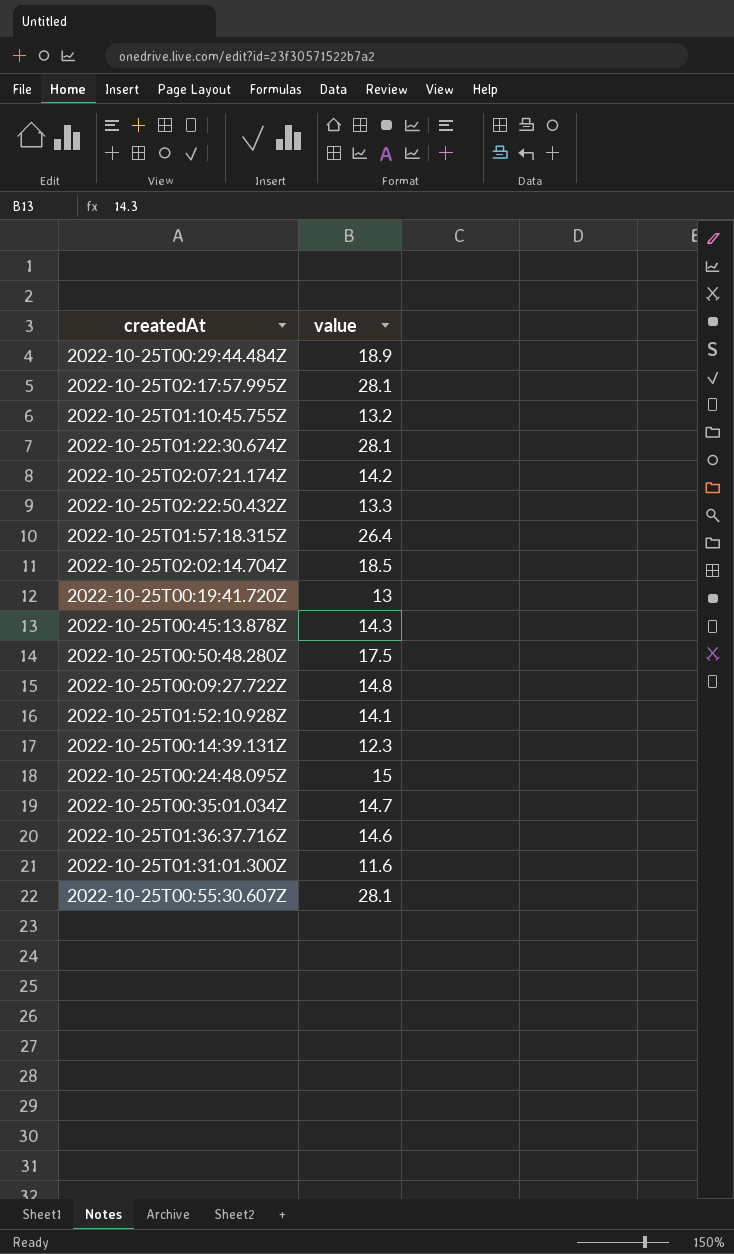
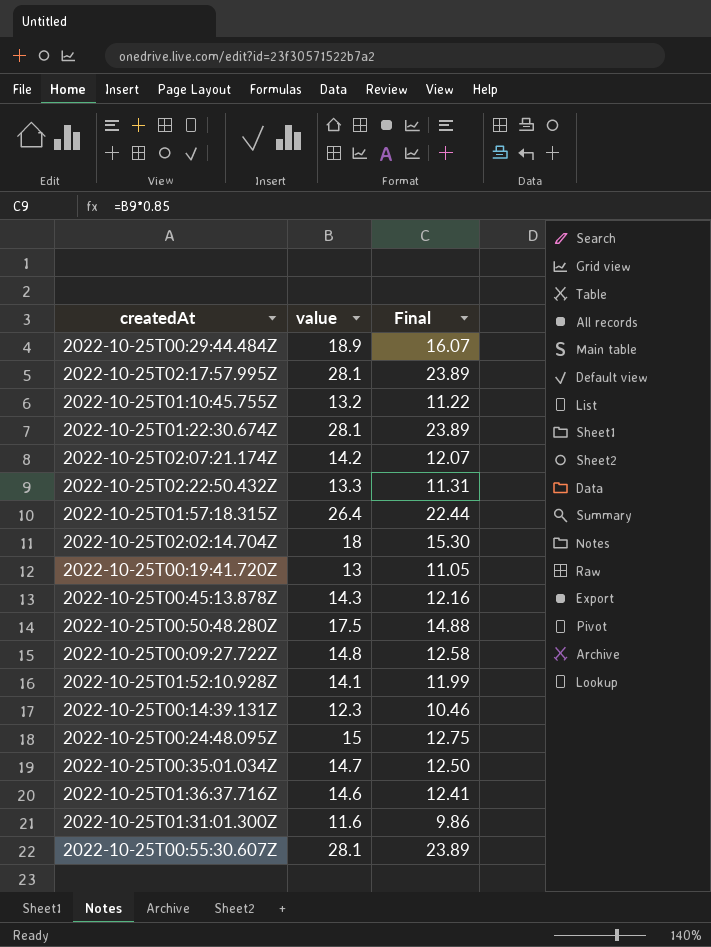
column Final | formula: none -> [value] * 0.85
2022-10-25T02:02:14.704Z | value: 18.5 -> 18

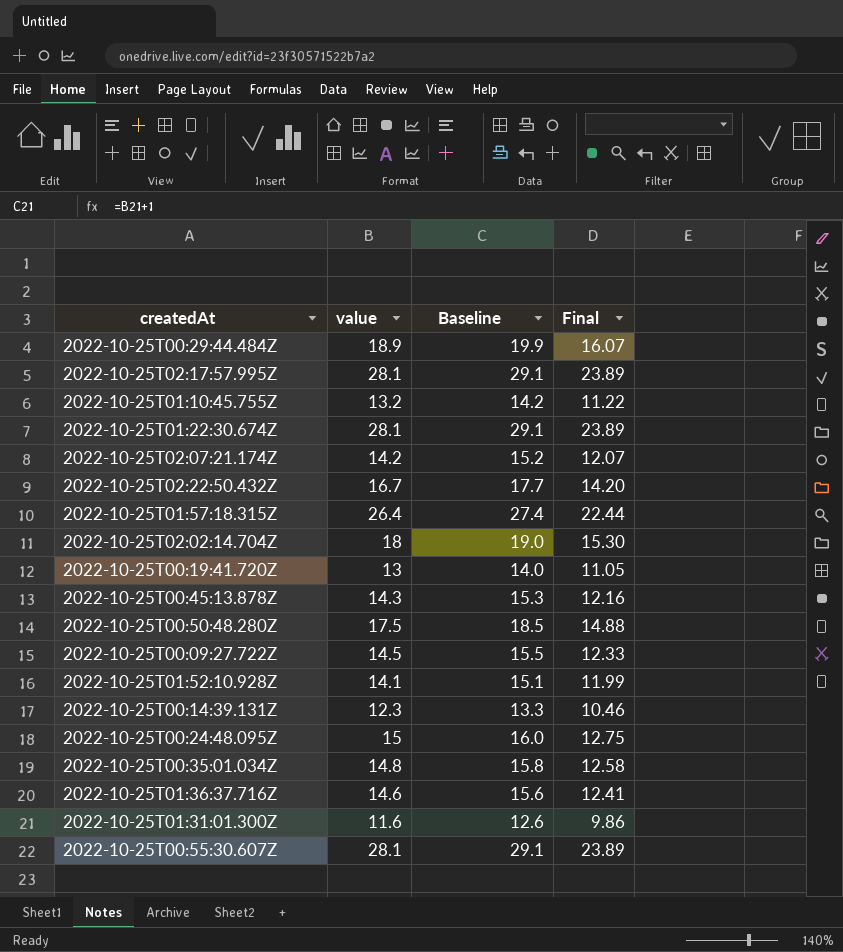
column Baseline | formula: none -> [value] + 1
2022-10-25T02:22:50.432Z | value: 13.3 -> 16.7
2022-10-25T02:22:50.432Z | Final: 11.31 -> 14.20
2022-10-25T00:09:27.722Z | value: 14.8 -> 14.5
2022-10-25T00:09:27.722Z | Final: 12.58 -> 12.33
2022-10-25T00:35:01.034Z | value: 14.7 -> 14.8
2022-10-25T00:35:01.034Z | Final: 12.50 -> 12.58

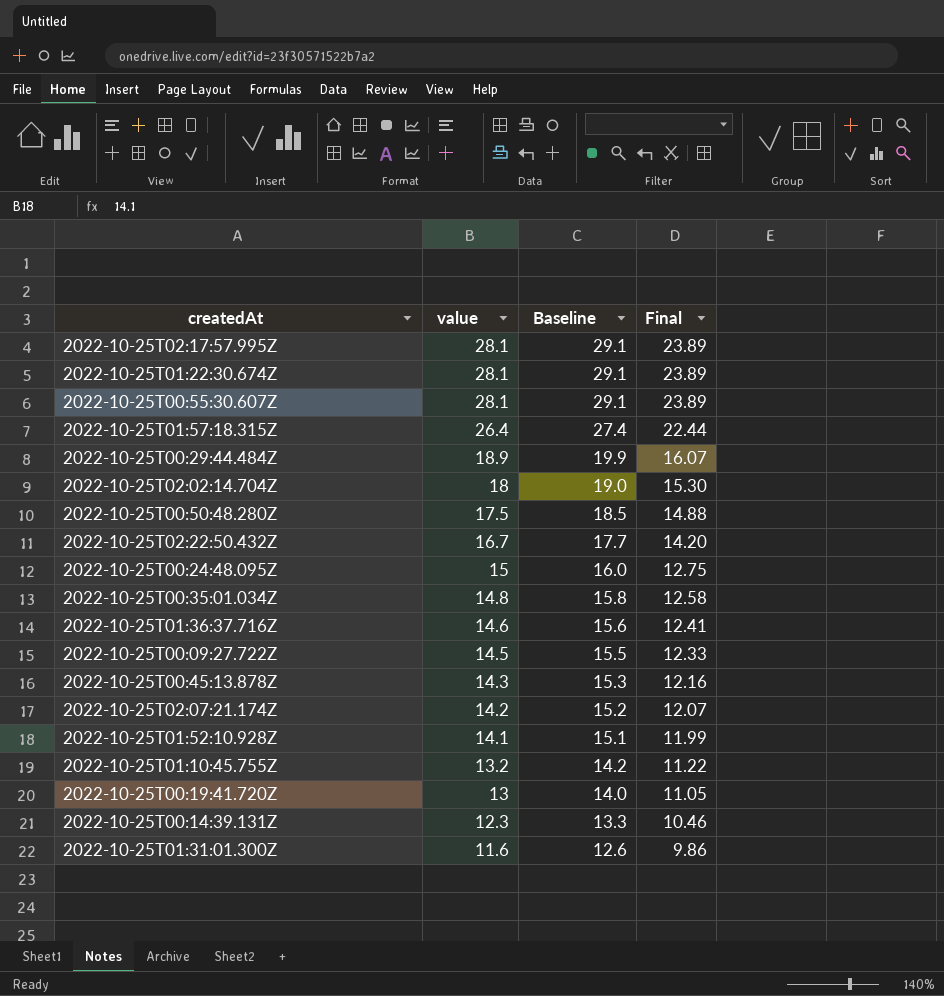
row order: none -> value descending

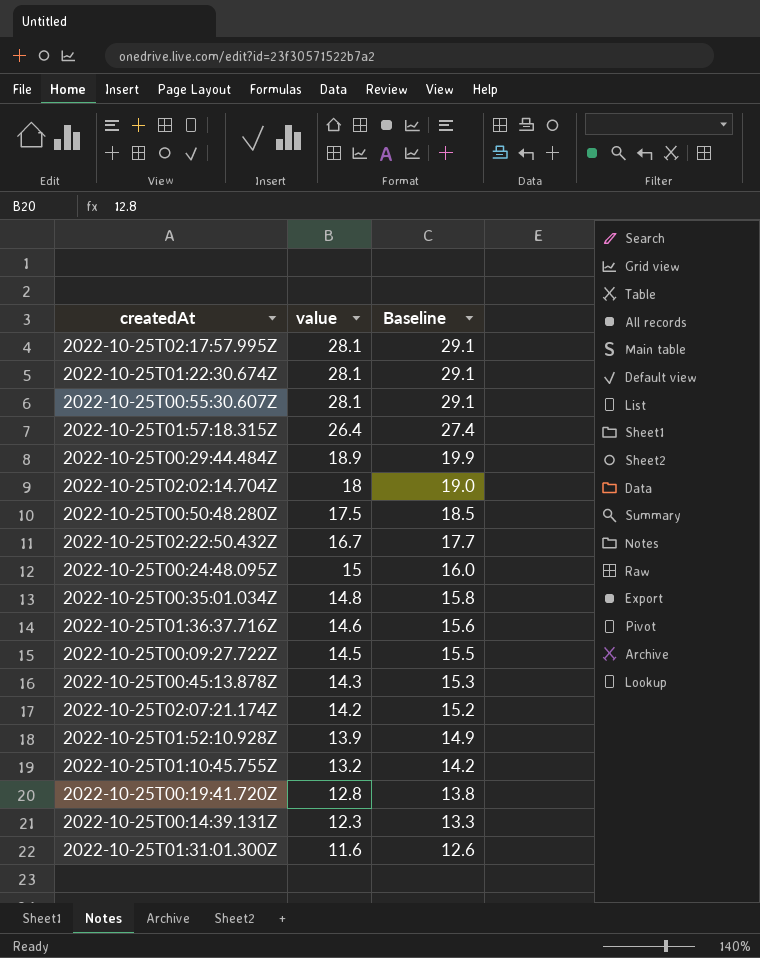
column Final | formula: [value] * 0.85 -> none
2022-10-25T01:52:10.928Z | value: 14.1 -> 13.9
2022-10-25T01:52:10.928Z | Baseline: 15.1 -> 14.9
2022-10-25T00:19:41.720Z | value: 13 -> 12.8
2022-10-25T00:19:41.720Z | Baseline: 14.0 -> 13.8

